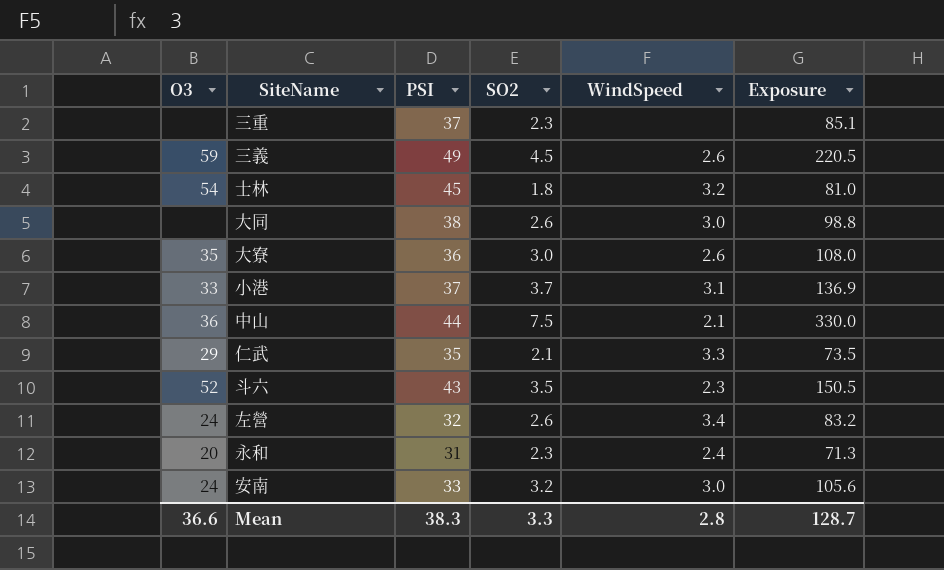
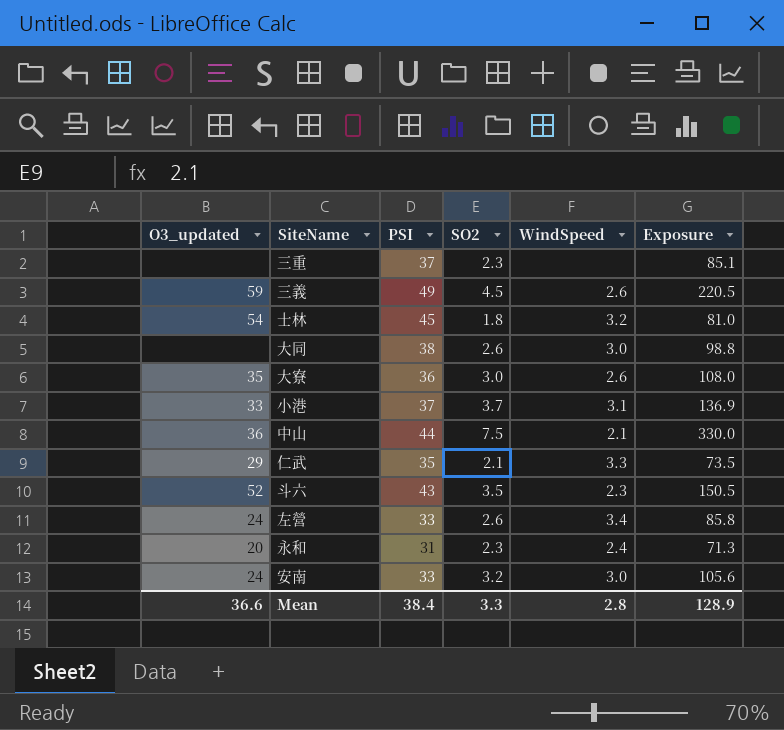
column name: O3 -> O3_updated
左營 | PSI: 32 -> 33
左營 | Exposure: 83.2 -> 85.8
Mean | PSI: 38.3 -> 38.4
Mean | Exposure: 128.7 -> 128.9

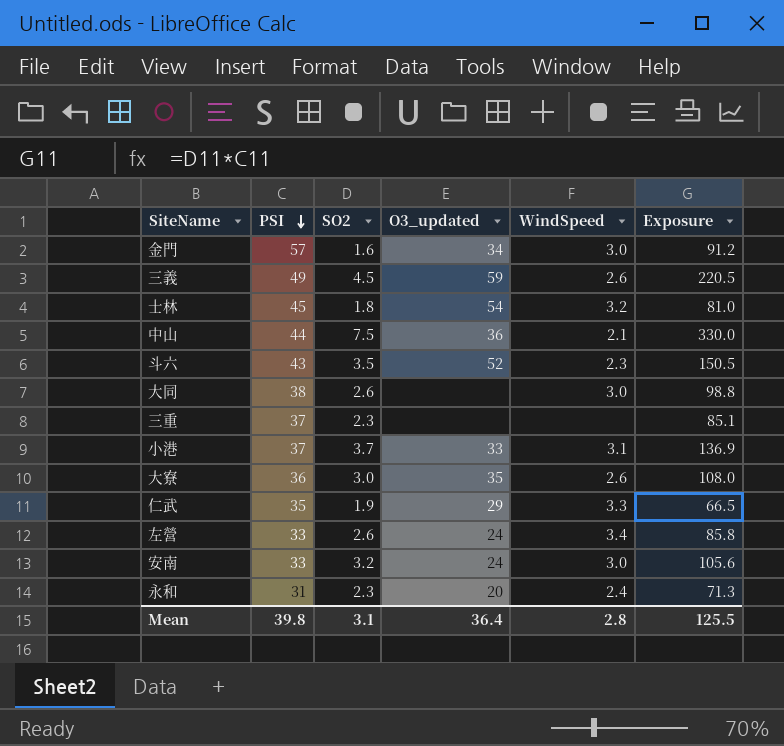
row order: none -> PSI descending
column O3_updated | position: 1 -> 4
row 金門: none -> 57 | 1.6 | 34 | 3.0 | 91.2
仁武 | SO2: 2.1 -> 1.9
仁武 | Exposure: 73.5 -> 66.5
Mean | PSI: 38.4 -> 39.8
Mean | SO2: 3.3 -> 3.1
Mean | O3_updated: 36.6 -> 36.4
Mean | Exposure: 128.9 -> 125.5

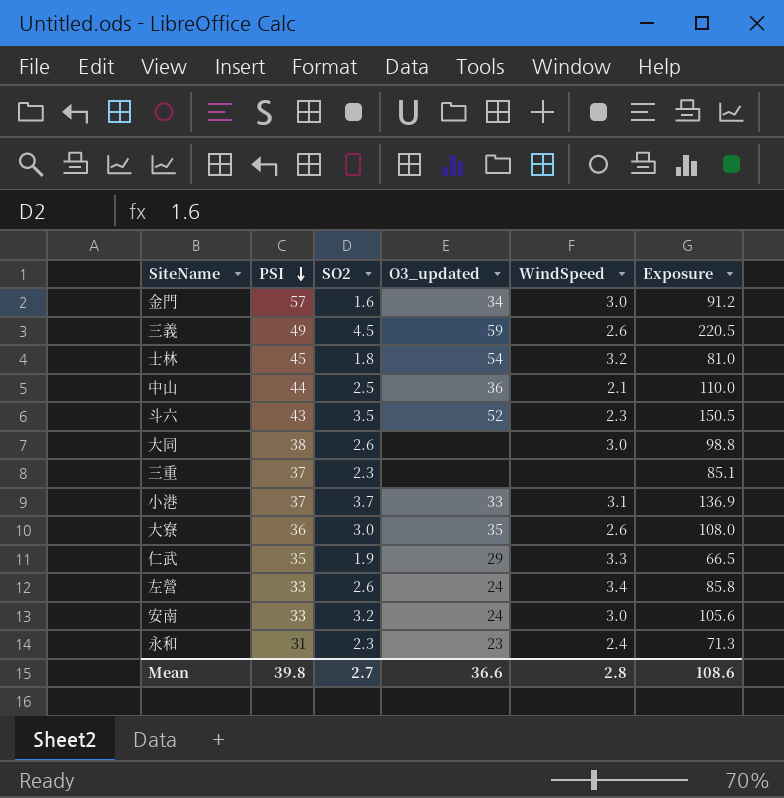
中山 | SO2: 7.5 -> 2.5
中山 | Exposure: 330.0 -> 110.0
永和 | O3_updated: 20 -> 23
Mean | SO2: 3.1 -> 2.7
Mean | O3_updated: 36.4 -> 36.6
Mean | Exposure: 125.5 -> 108.6

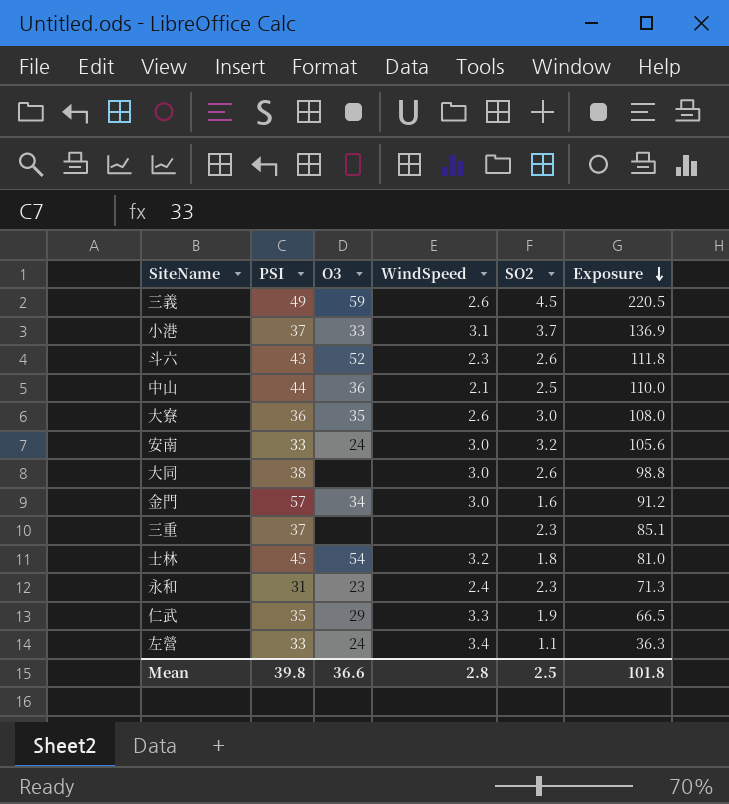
row order: PSI descending -> Exposure descending
column name: O3_updated -> O3
column SO2 | position: 3 -> 5
斗六 | SO2: 3.5 -> 2.6
斗六 | Exposure: 150.5 -> 111.8
左營 | SO2: 2.6 -> 1.1
左營 | Exposure: 85.8 -> 36.3
Mean | SO2: 2.7 -> 2.5
Mean | Exposure: 108.6 -> 101.8

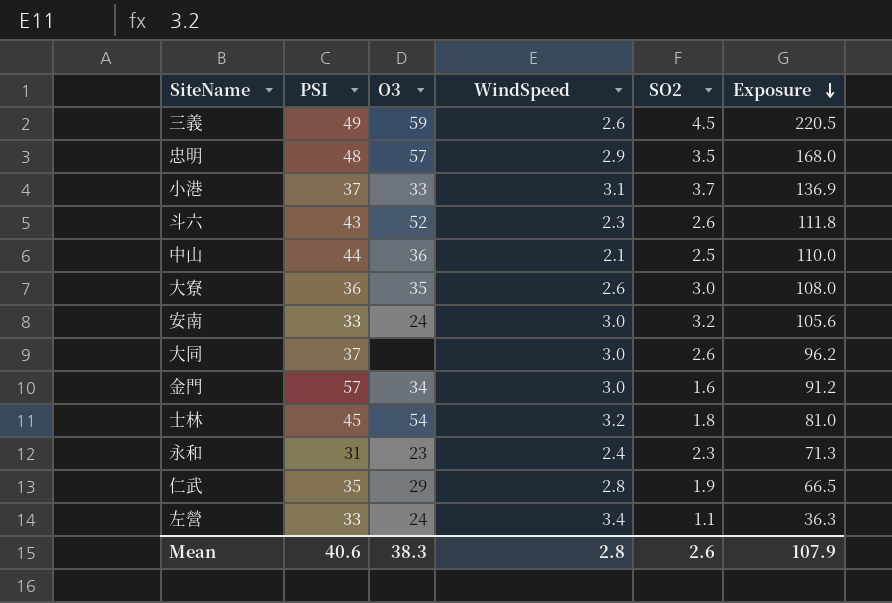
row 三重: 37 | none | none | 2.3 | 85.1 -> none
row 忠明: none -> 48 | 57 | 2.9 | 3.5 | 168.0
大同 | PSI: 38 -> 37
大同 | Exposure: 98.8 -> 96.2
仁武 | WindSpeed: 3.3 -> 2.8
Mean | PSI: 39.8 -> 40.6
Mean | O3: 36.6 -> 38.3
Mean | SO2: 2.5 -> 2.6
Mean | Exposure: 101.8 -> 107.9

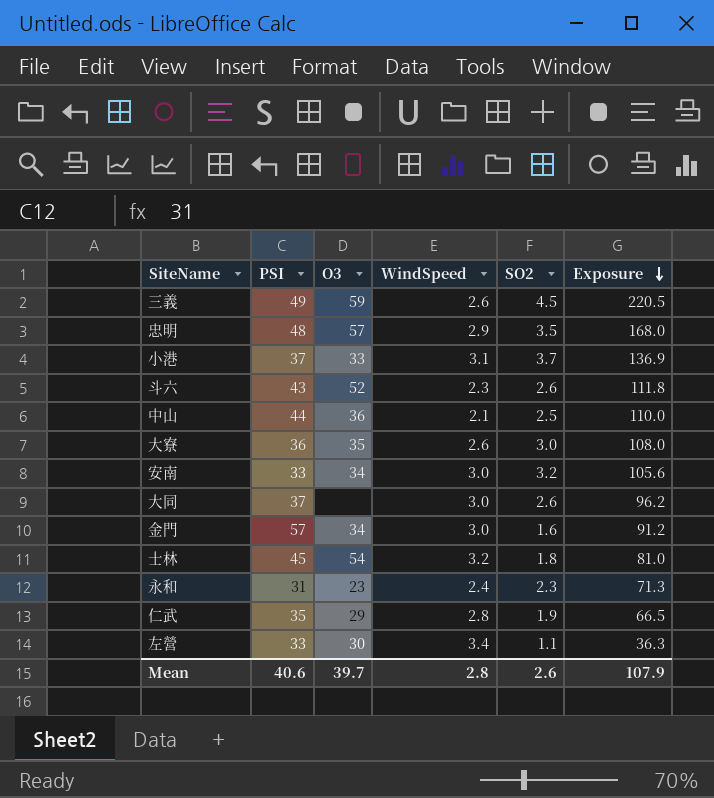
安南 | O3: 24 -> 34
左營 | O3: 24 -> 30
Mean | O3: 38.3 -> 39.7

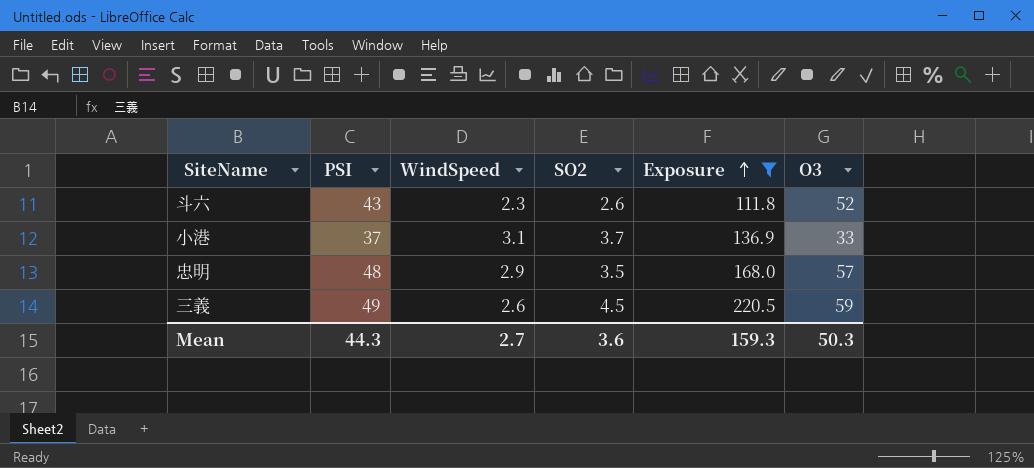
filter: none -> Exposure >= 111.8
row order: Exposure descending -> Exposure ascending
column O3 | position: 3 -> 6
Mean | PSI: 40.6 -> 44.3
Mean | WindSpeed: 2.8 -> 2.7
Mean | SO2: 2.6 -> 3.6
Mean | Exposure: 107.9 -> 159.3
Mean | O3: 39.7 -> 50.3

